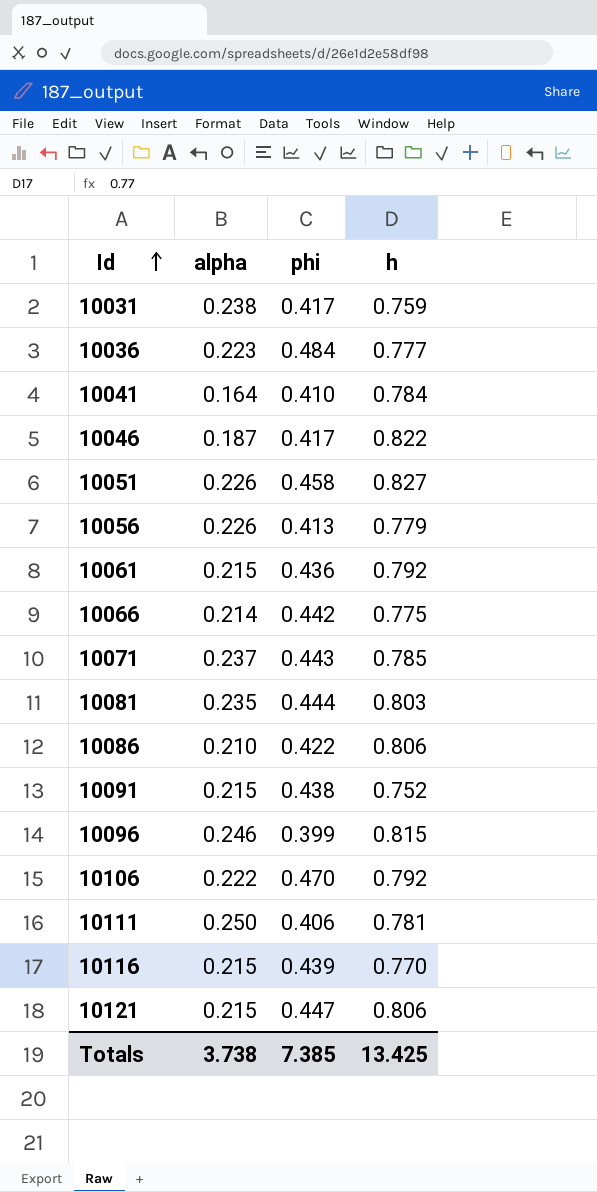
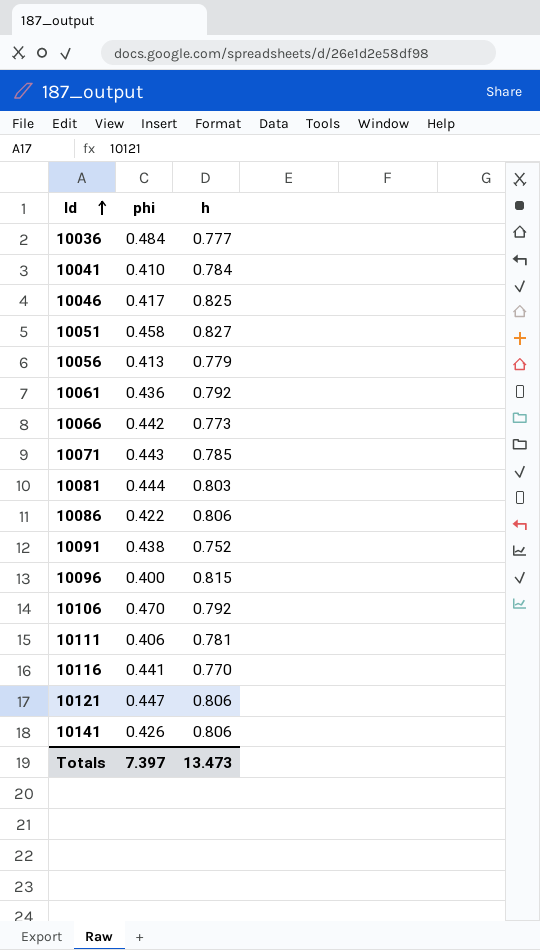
column alpha | position: 2 -> none
row 10031: 0.238 | 0.417 | 0.759 -> none
10046 | h: 0.822 -> 0.825
10066 | h: 0.775 -> 0.773
10096 | phi: 0.399 -> 0.400
10116 | phi: 0.439 -> 0.441
row 10141: none -> 0.426 | 0.806
Totals | phi: 7.385 -> 7.397
Totals | h: 13.425 -> 13.473

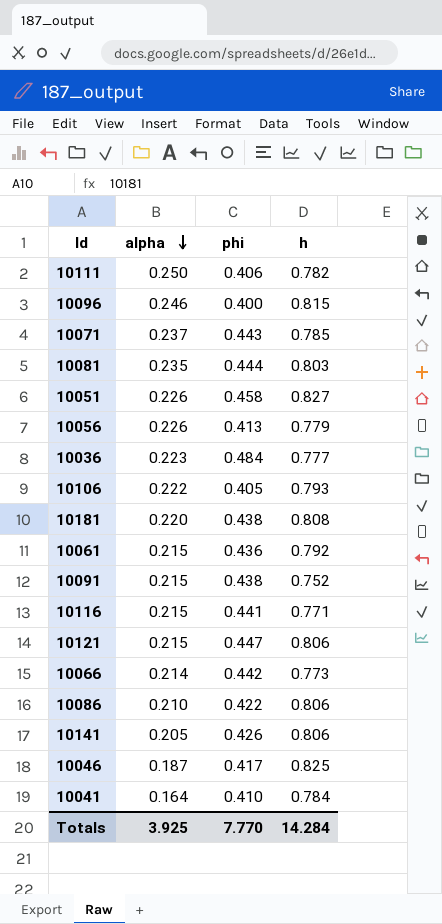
row order: Id ascending -> alpha descending
column alpha | position: none -> 2
10111 | h: 0.781 -> 0.782
10106 | phi: 0.470 -> 0.405
10106 | h: 0.792 -> 0.793
row 10181: none -> 0.220 | 0.438 | 0.808
10116 | h: 0.770 -> 0.771
Totals | phi: 7.397 -> 7.770
Totals | h: 13.473 -> 14.284

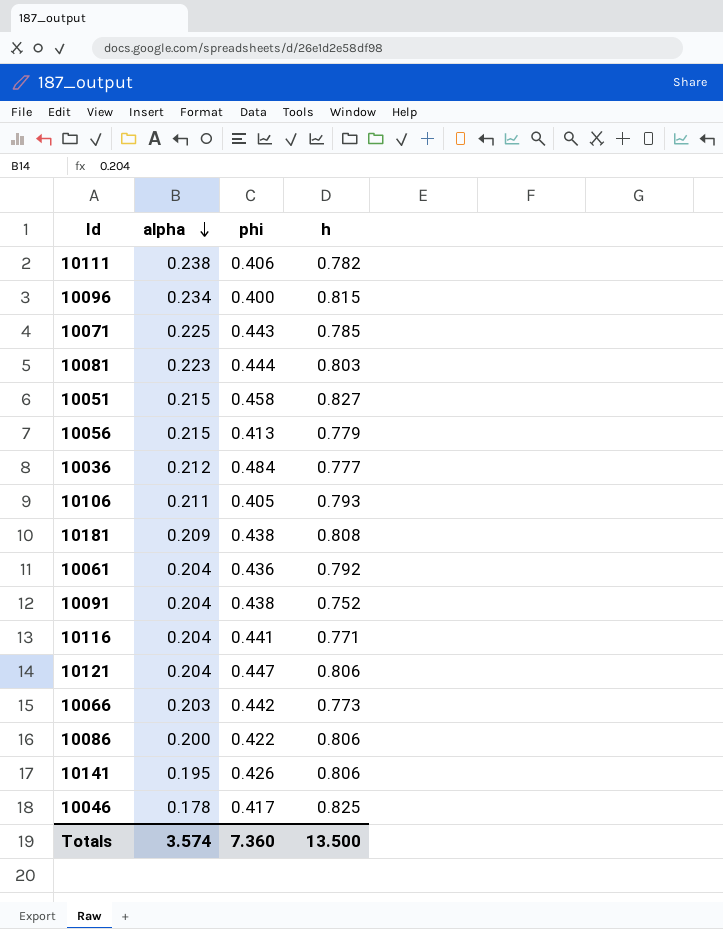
row 10041: 0.164 | 0.410 | 0.784 -> none
10111 | alpha: 0.250 -> 0.238
10096 | alpha: 0.246 -> 0.234
10071 | alpha: 0.237 -> 0.225
10081 | alpha: 0.235 -> 0.223
10051 | alpha: 0.226 -> 0.215
10056 | alpha: 0.226 -> 0.215
10036 | alpha: 0.223 -> 0.212
10106 | alpha: 0.222 -> 0.211
10181 | alpha: 0.220 -> 0.209
10061 | alpha: 0.215 -> 0.204
10091 | alpha: 0.215 -> 0.204
10116 | alpha: 0.215 -> 0.204
10121 | alpha: 0.215 -> 0.204
10066 | alpha: 0.214 -> 0.203
10086 | alpha: 0.210 -> 0.200
10141 | alpha: 0.205 -> 0.195
10046 | alpha: 0.187 -> 0.178
Totals | alpha: 3.925 -> 3.574
Totals | phi: 7.770 -> 7.360
Totals | h: 14.284 -> 13.500

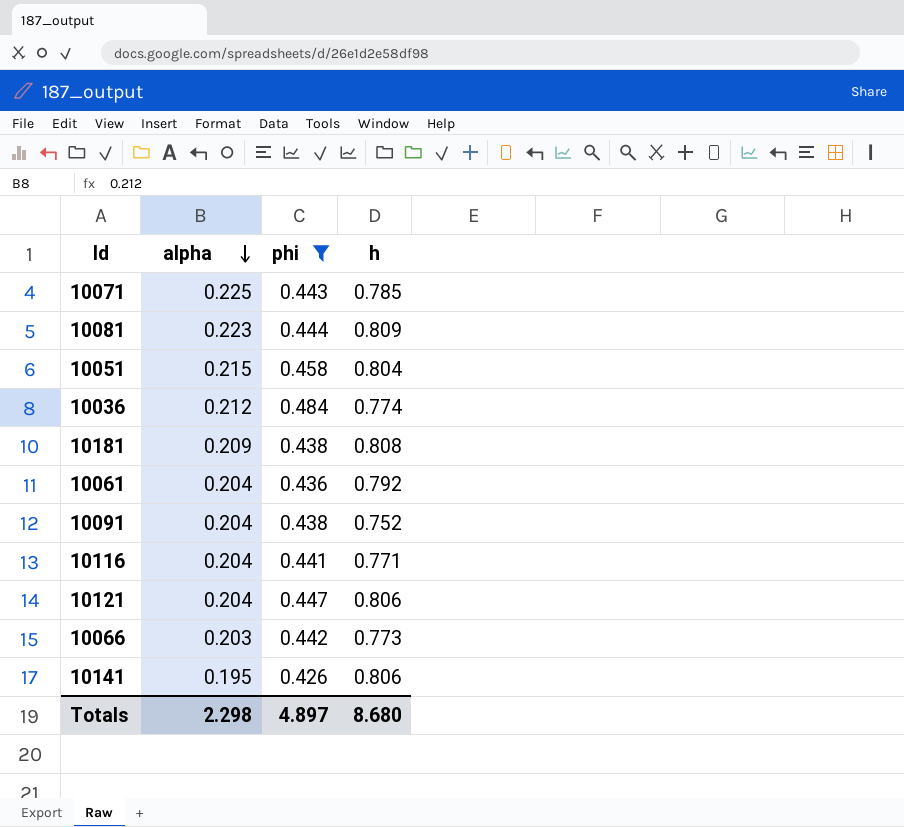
filter: none -> phi >= 0.426
10081 | h: 0.803 -> 0.809
10051 | h: 0.827 -> 0.804
10036 | h: 0.777 -> 0.774
Totals | alpha: 3.574 -> 2.298
Totals | phi: 7.360 -> 4.897
Totals | h: 13.500 -> 8.680

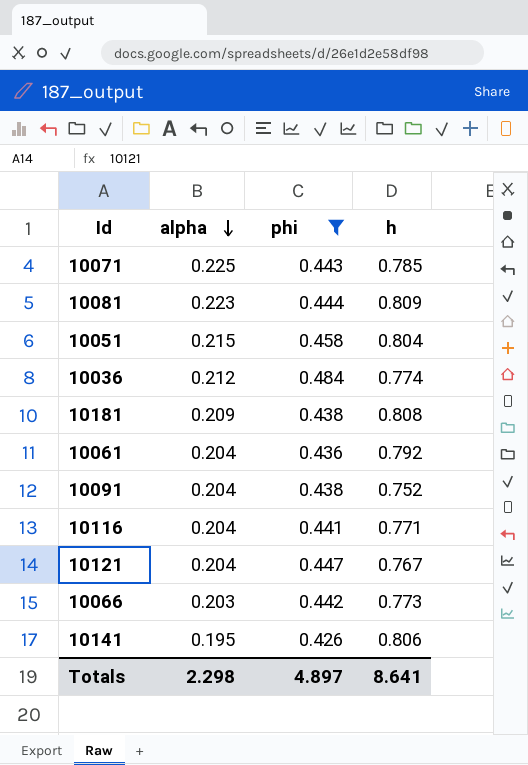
10121 | h: 0.806 -> 0.767
Totals | h: 8.680 -> 8.641

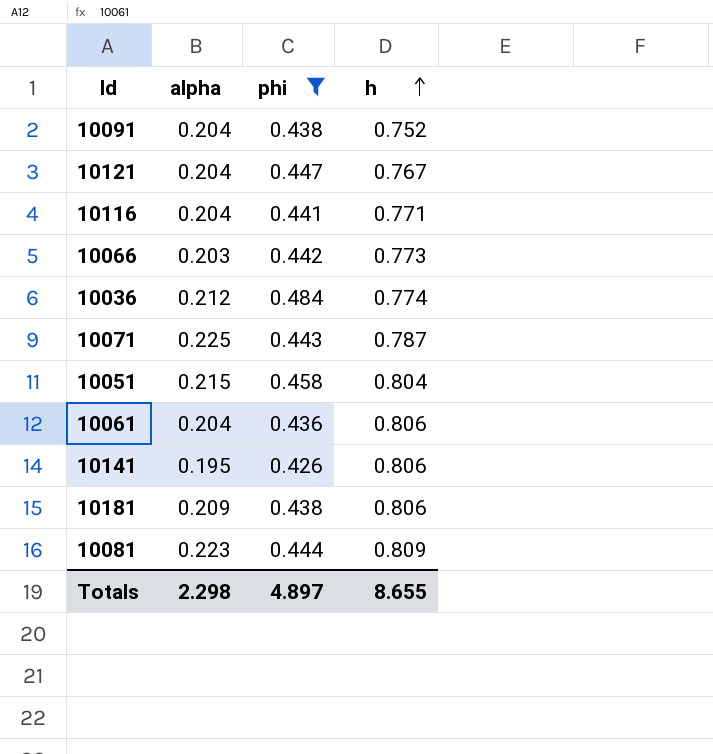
row order: alpha descending -> h ascending
10071 | h: 0.785 -> 0.787
10061 | h: 0.792 -> 0.806
10181 | h: 0.808 -> 0.806
Totals | h: 8.641 -> 8.655

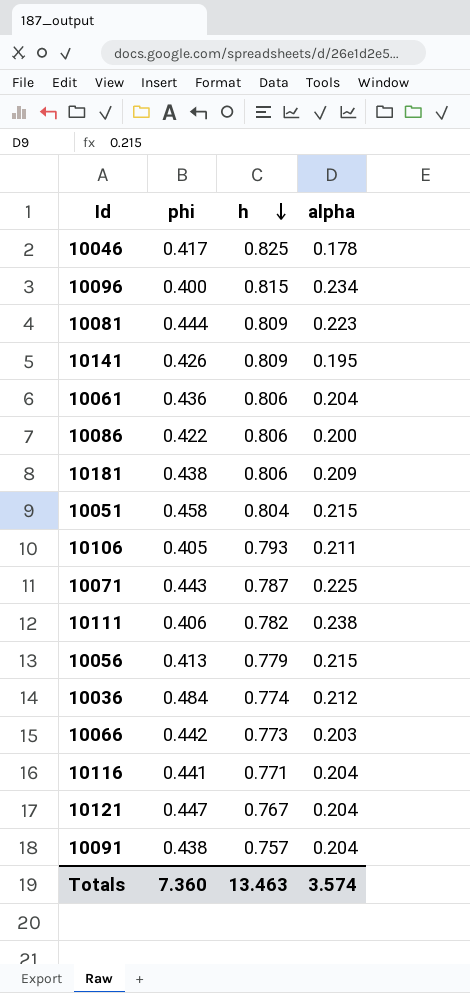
filter: phi >= 0.426 -> none
row order: h ascending -> h descending
column alpha | position: 2 -> 4
10141 | h: 0.806 -> 0.809
10091 | h: 0.752 -> 0.757
Totals | phi: 4.897 -> 7.360
Totals | h: 8.655 -> 13.463
Totals | alpha: 2.298 -> 3.574

